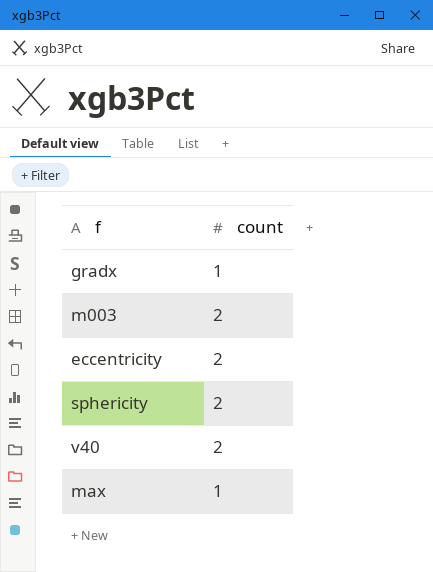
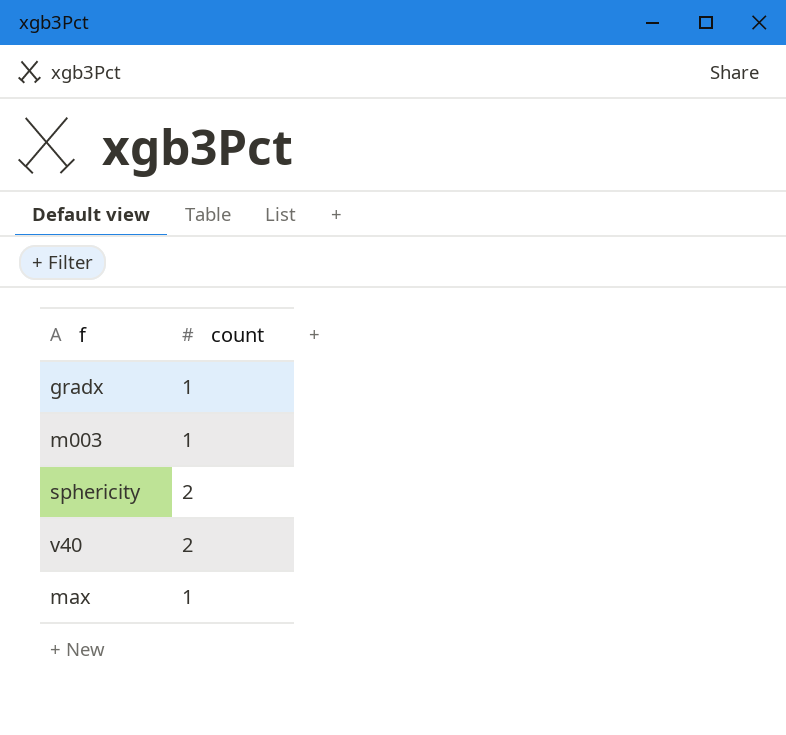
row eccentricity: 2 -> none
m003 | count: 2 -> 1

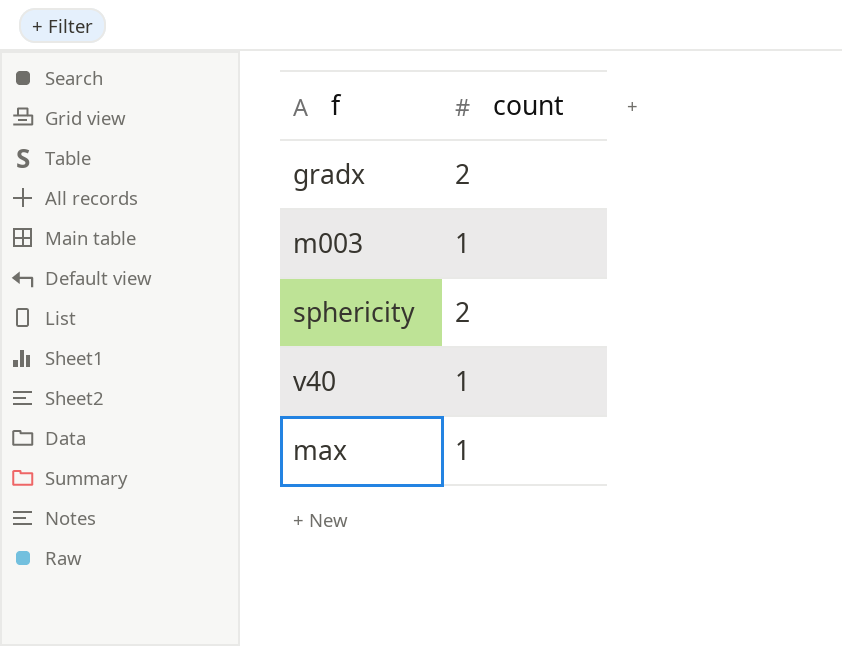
gradx | count: 1 -> 2
v40 | count: 2 -> 1

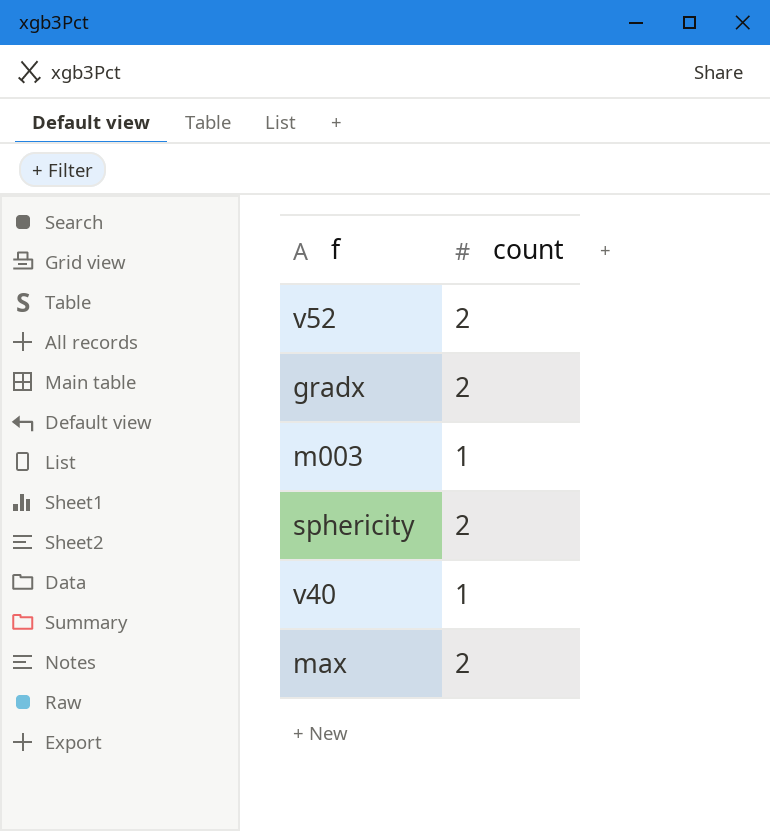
row v52: none -> 2
max | count: 1 -> 2

